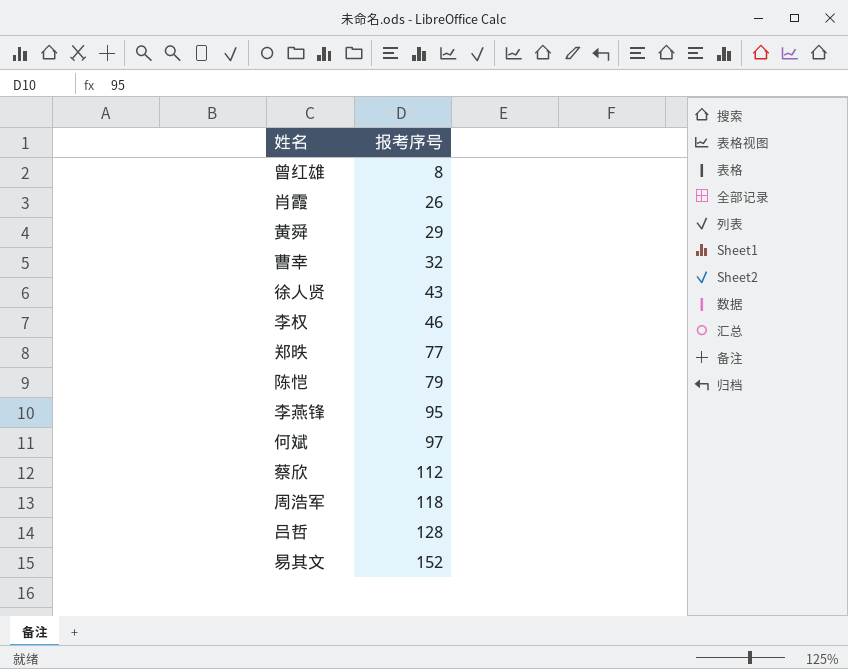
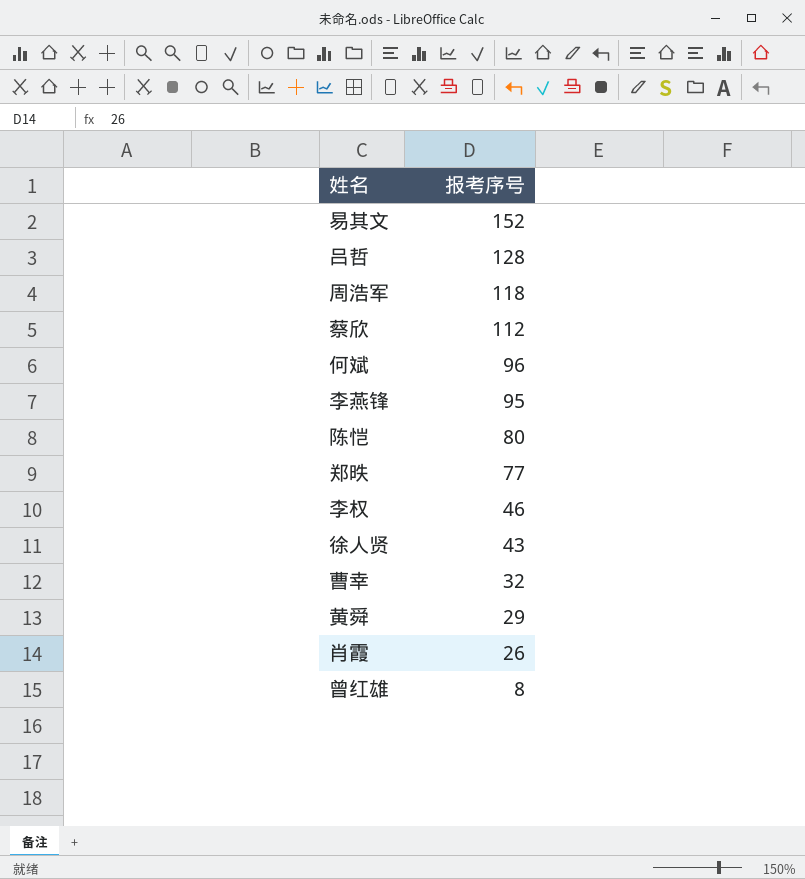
row order: 报考序号 ascending -> 报考序号 descending
何斌 | 报考序号: 97 -> 96
陈恺 | 报考序号: 79 -> 80

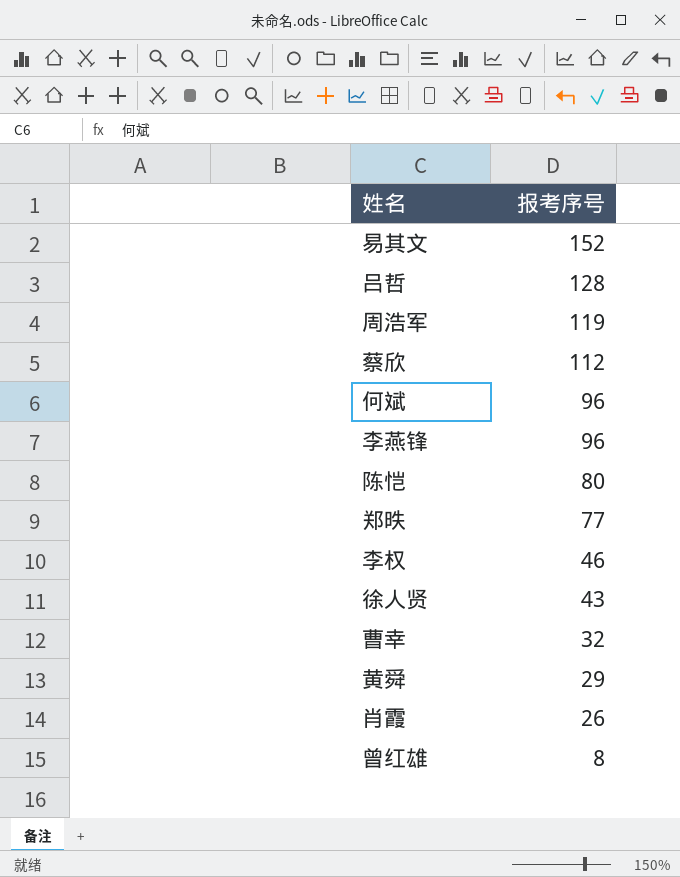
周浩军 | 报考序号: 118 -> 119
李燕锋 | 报考序号: 95 -> 96

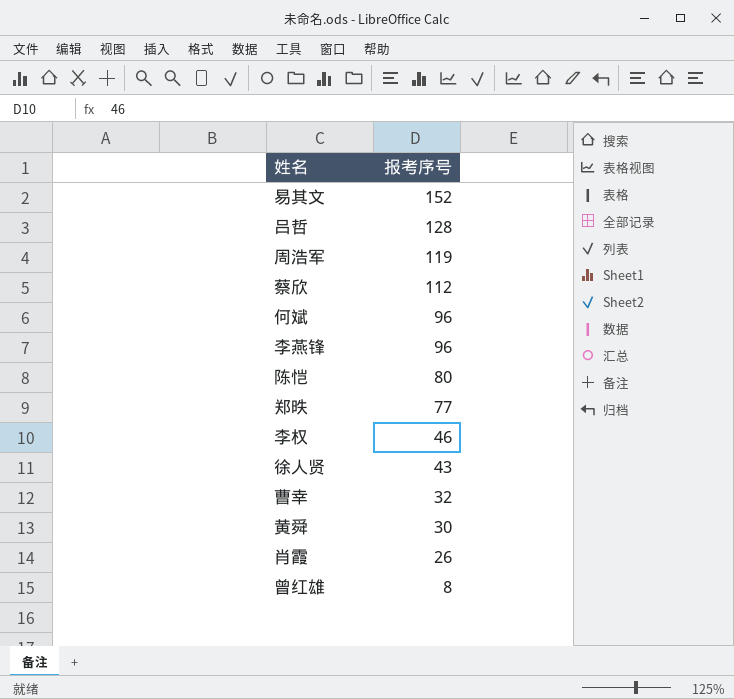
黄舜 | 报考序号: 29 -> 30

